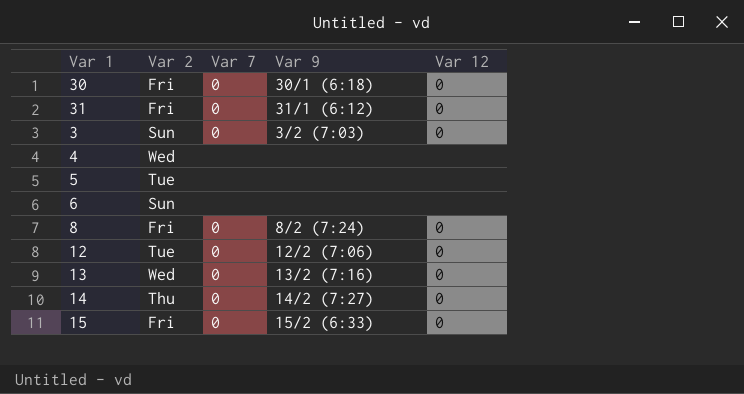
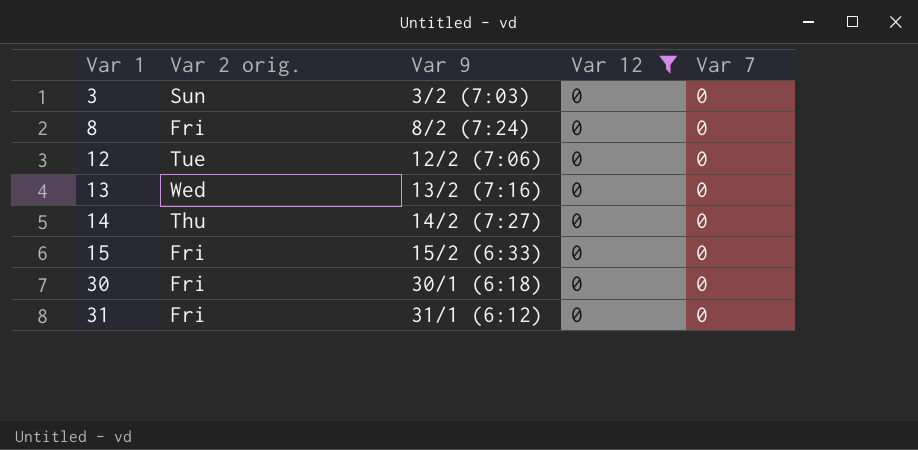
filter: none -> Var 12 = 0
row order: none -> Var 1 ascending
column name: Var 2 -> Var 2 orig.
column Var 7 | position: 3 -> 5

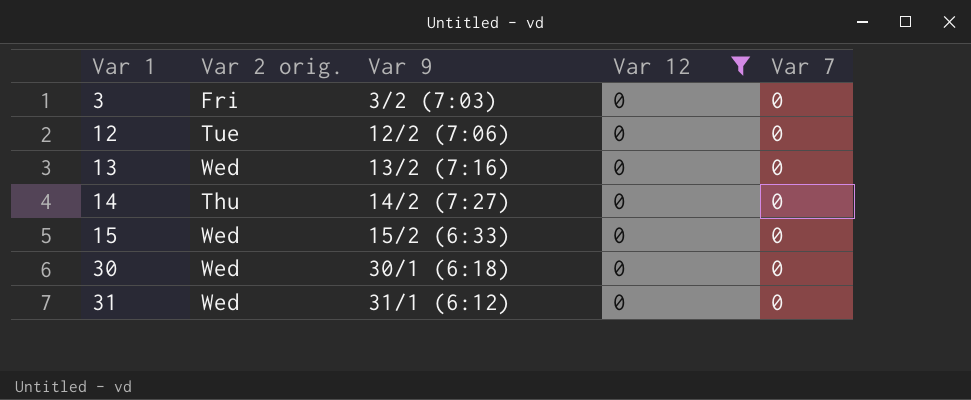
row 8: Fri | 8/2 (7:24) | 0 | 0 -> none
3 | Var 2 orig.: Sun -> Fri
15 | Var 2 orig.: Fri -> Wed
30 | Var 2 orig.: Fri -> Wed
31 | Var 2 orig.: Fri -> Wed

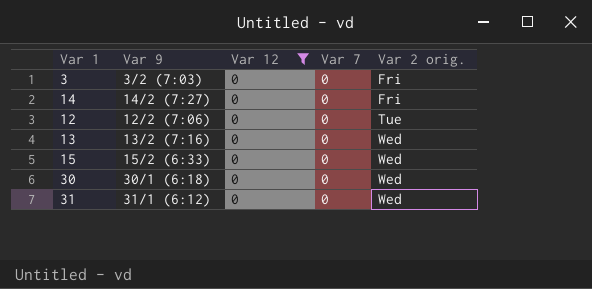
row order: Var 1 ascending -> Var 2 orig. ascending
column Var 2 orig. | position: 2 -> 5
14 | Var 2 orig.: Thu -> Fri

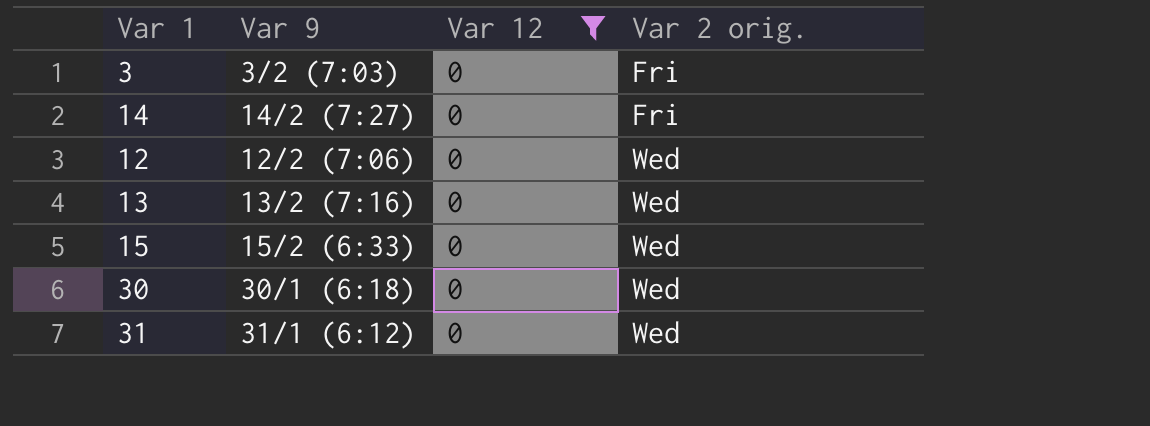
column Var 7 | position: 4 -> none
12 | Var 2 orig.: Tue -> Wed

